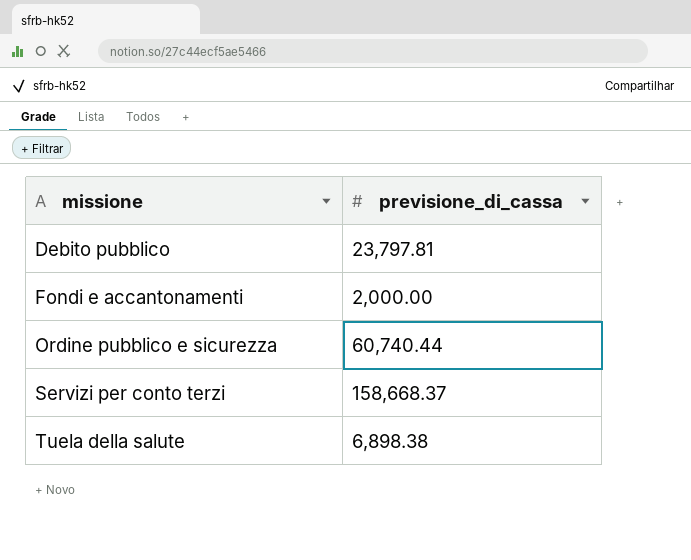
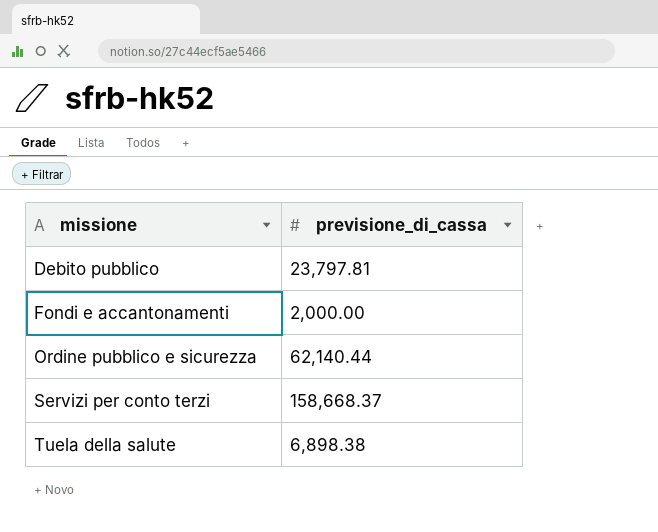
Ordine pubblico e sicurezza | previsione_di_cassa: 60,740.44 -> 62,140.44

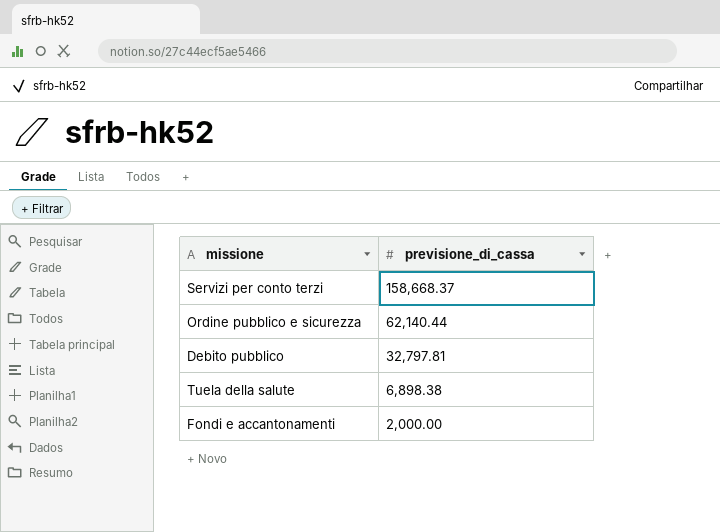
row order: missione ascending -> previsione_di_cassa descending
Debito pubblico | previsione_di_cassa: 23,797.81 -> 32,797.81

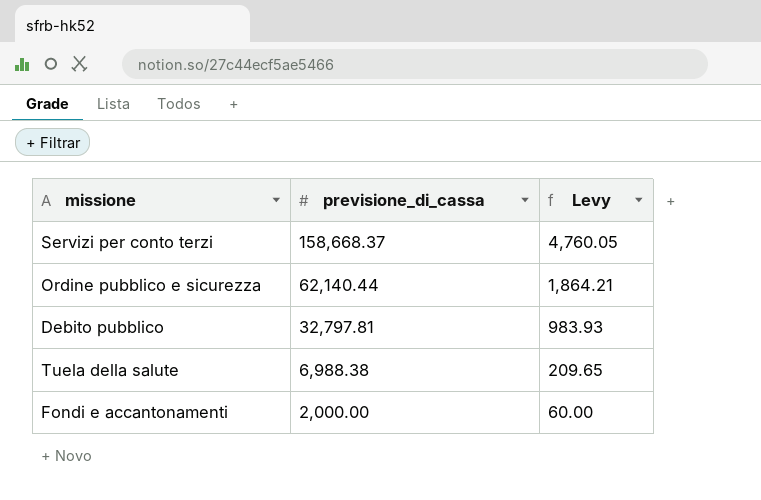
column Levy | formula: none -> [previsione_di_cassa] * 0.03
Tuela della salute | previsione_di_cassa: 6,898.38 -> 6,988.38

